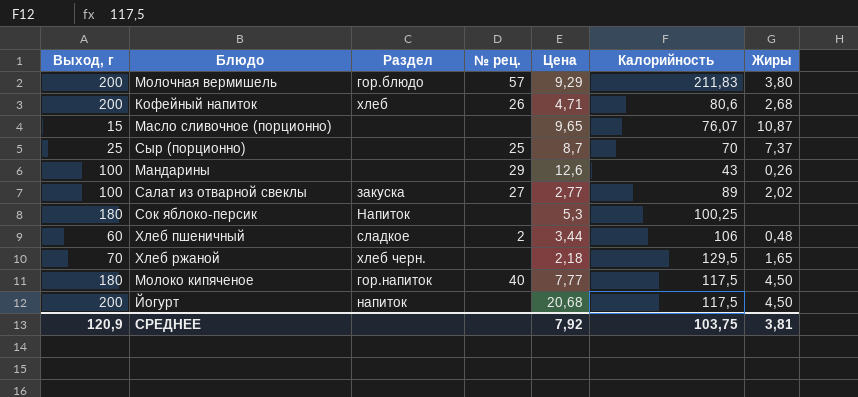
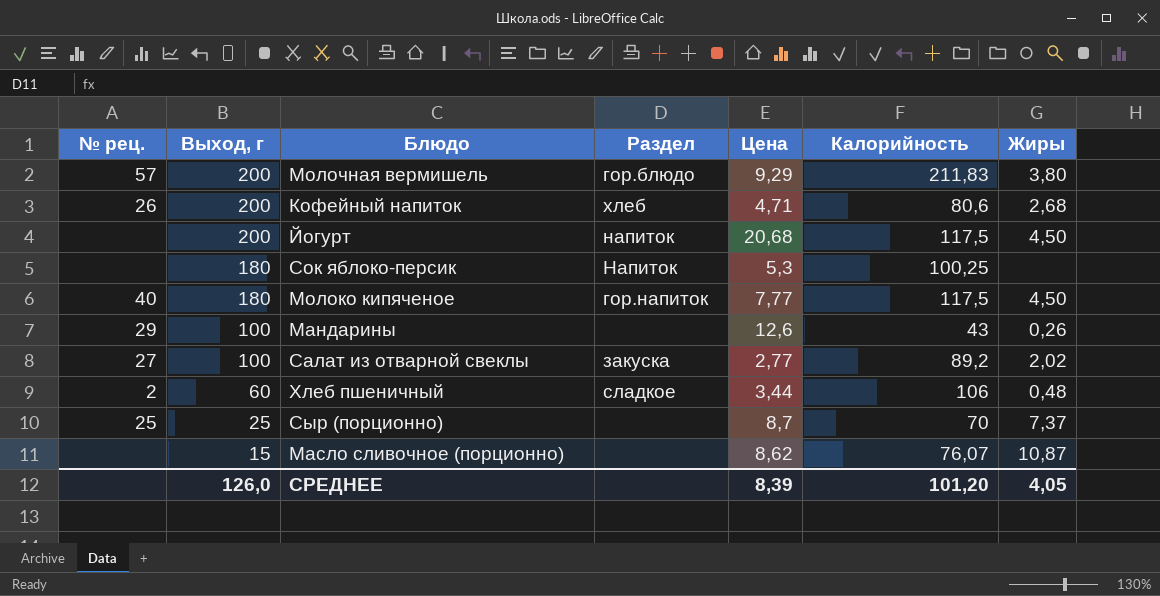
row order: none -> Выход, г descending
column № рец. | position: 4 -> 1
row Хлеб ржаной: 70 | хлеб черн. | none | 2,18 | 129,5 | 1,65 -> none
Салат из отварной свеклы | Калорийность: 89 -> 89,2
Масло сливочное (порционно) | Цена: 9,65 -> 8,62
СРЕДНЕЕ | Выход, г: 120,9 -> 126,0
СРЕДНЕЕ | Цена: 7,92 -> 8,39
СРЕДНЕЕ | Калорийность: 103,75 -> 101,20
СРЕДНЕЕ | Жиры: 3,81 -> 4,05

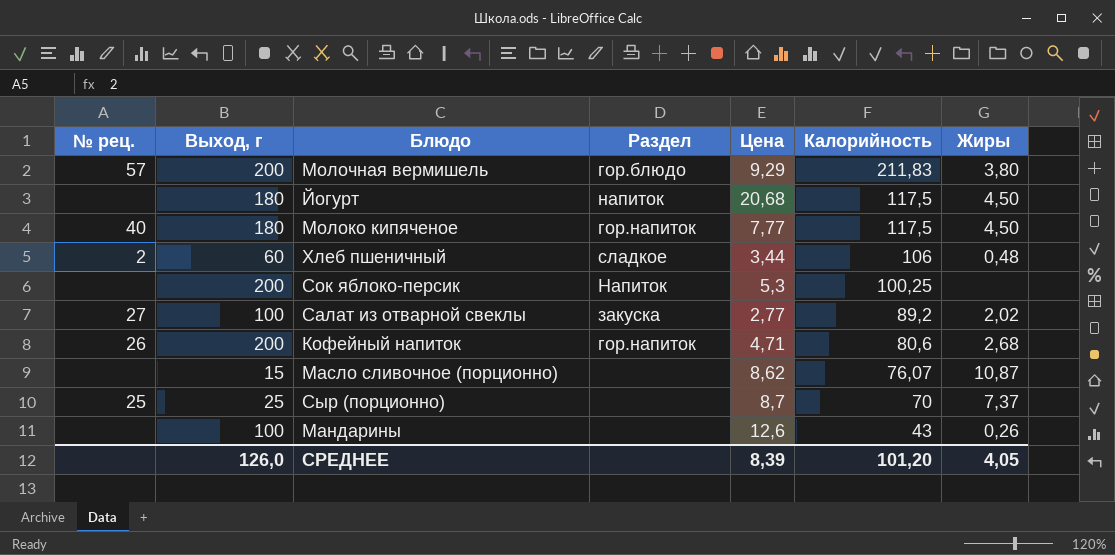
row order: Выход, г descending -> Калорийность descending
Йогурт | Выход, г: 200 -> 180
Сок яблоко-персик | Выход, г: 180 -> 200
Кофейный напиток | Раздел: хлеб -> гор.напиток
Мандарины | № рец.: 29 -> none

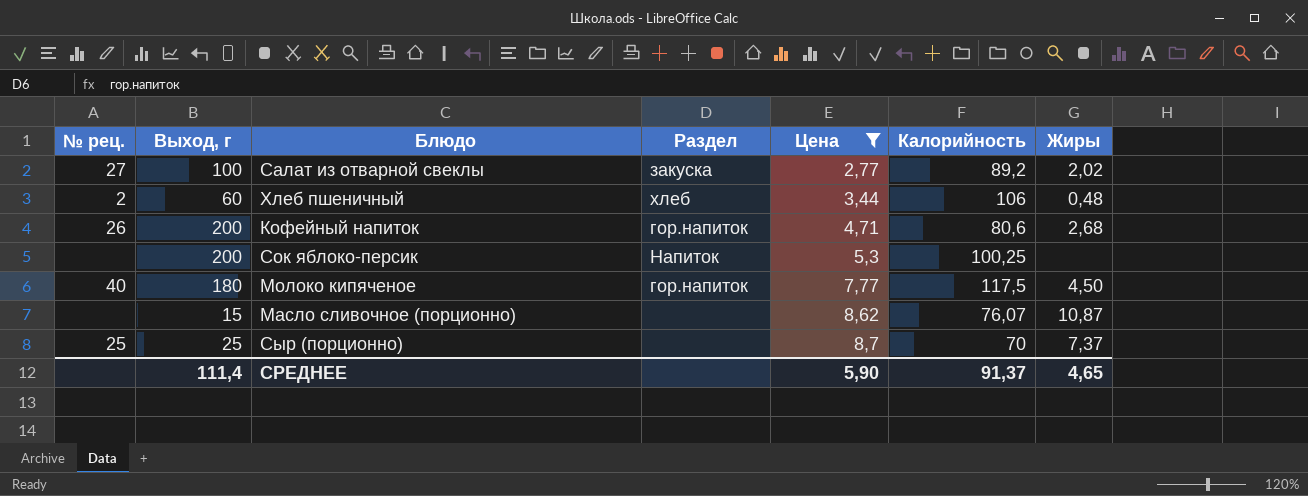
filter: none -> Цена <= 8,7
row order: Калорийность descending -> Цена ascending
Хлеб пшеничный | Раздел: сладкое -> хлеб
СРЕДНЕЕ | Выход, г: 126,0 -> 111,4
СРЕДНЕЕ | Цена: 8,39 -> 5,90
СРЕДНЕЕ | Калорийность: 101,20 -> 91,37
СРЕДНЕЕ | Жиры: 4,05 -> 4,65

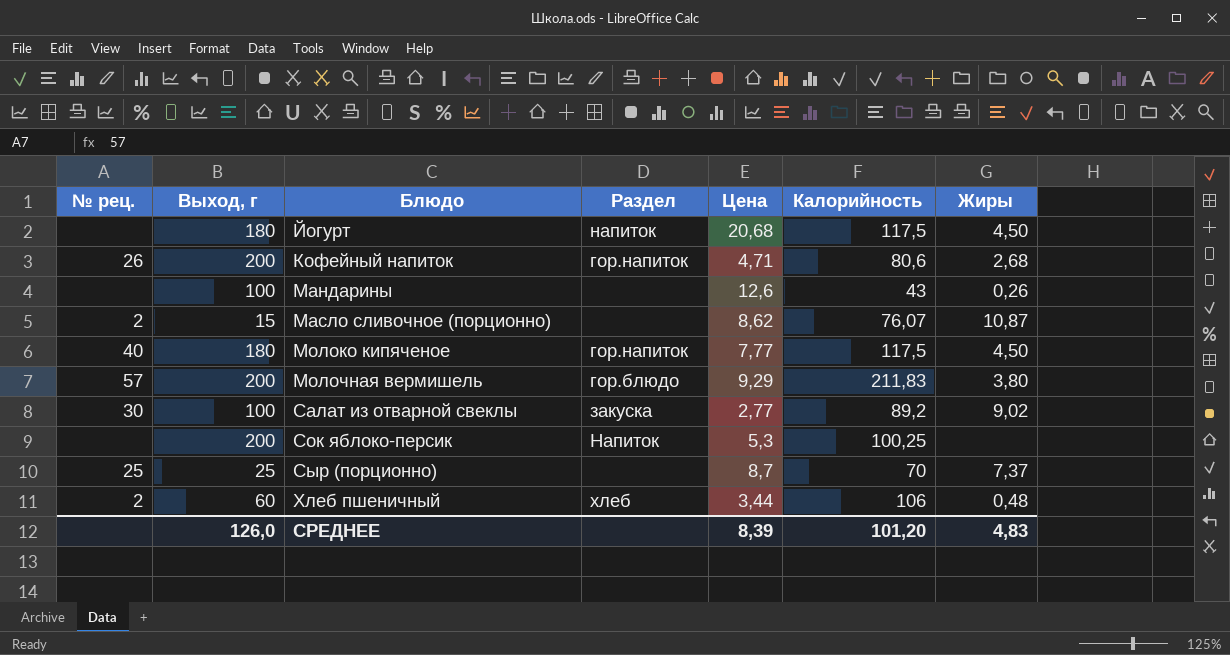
filter: Цена <= 8,7 -> none
row order: Цена ascending -> Блюдо ascending
Масло сливочное (порционно) | № рец.: none -> 2
Салат из отварной свеклы | № рец.: 27 -> 30
Салат из отварной свеклы | Жиры: 2,02 -> 9,02
СРЕДНЕЕ | Выход, г: 111,4 -> 126,0
СРЕДНЕЕ | Цена: 5,90 -> 8,39
СРЕДНЕЕ | Калорийность: 91,37 -> 101,20
СРЕДНЕЕ | Жиры: 4,65 -> 4,83

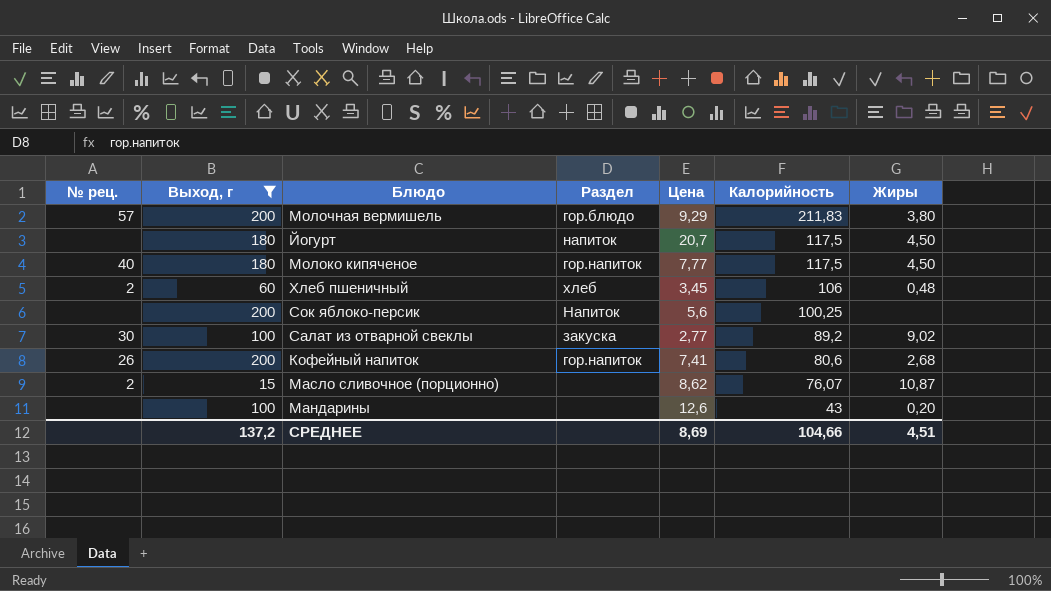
filter: none -> Выход, г != 25
row order: Блюдо ascending -> Калорийность descending
Йогурт | Цена: 20,68 -> 20,7
Хлеб пшеничный | Цена: 3,44 -> 3,45
Сок яблоко-персик | Цена: 5,3 -> 5,6
Кофейный напиток | Цена: 4,71 -> 7,41
Мандарины | Жиры: 0,26 -> 0,20
СРЕДНЕЕ | Выход, г: 126,0 -> 137,2
СРЕДНЕЕ | Цена: 8,39 -> 8,69
СРЕДНЕЕ | Калорийность: 101,20 -> 104,66
СРЕДНЕЕ | Жиры: 4,83 -> 4,51

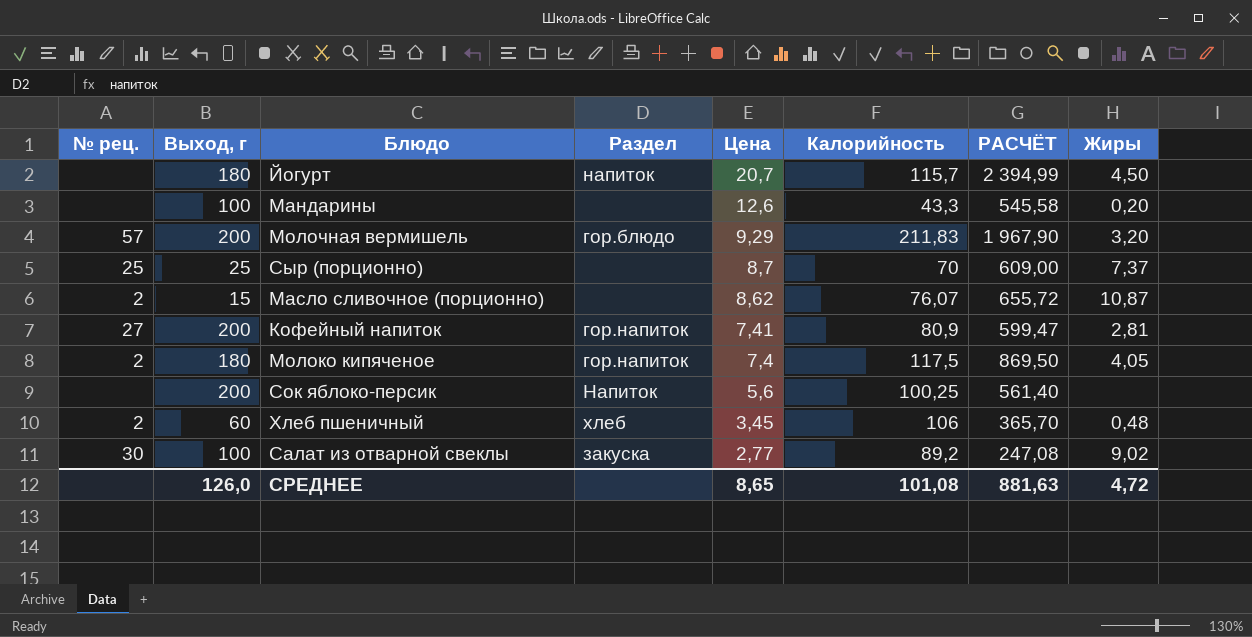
filter: Выход, г != 25 -> none
row order: Калорийность descending -> Цена descending
column РАСЧЁТ | formula: none -> [Цена] * [Калорийность]
Йогурт | Калорийность: 117,5 -> 115,7
Мандарины | Калорийность: 43 -> 43,3
Молочная вермишель | Жиры: 3,80 -> 3,20
Кофейный напиток | № рец.: 26 -> 27
Кофейный напиток | Калорийность: 80,6 -> 80,9
Кофейный напиток | Жиры: 2,68 -> 2,81
Молоко кипяченое | № рец.: 40 -> 2
Молоко кипяченое | Цена: 7,77 -> 7,4
Молоко кипяченое | Жиры: 4,50 -> 4,05
СРЕДНЕЕ | Выход, г: 137,2 -> 126,0
СРЕДНЕЕ | Цена: 8,69 -> 8,65
СРЕДНЕЕ | Калорийность: 104,66 -> 101,08
СРЕДНЕЕ | Жиры: 4,51 -> 4,72

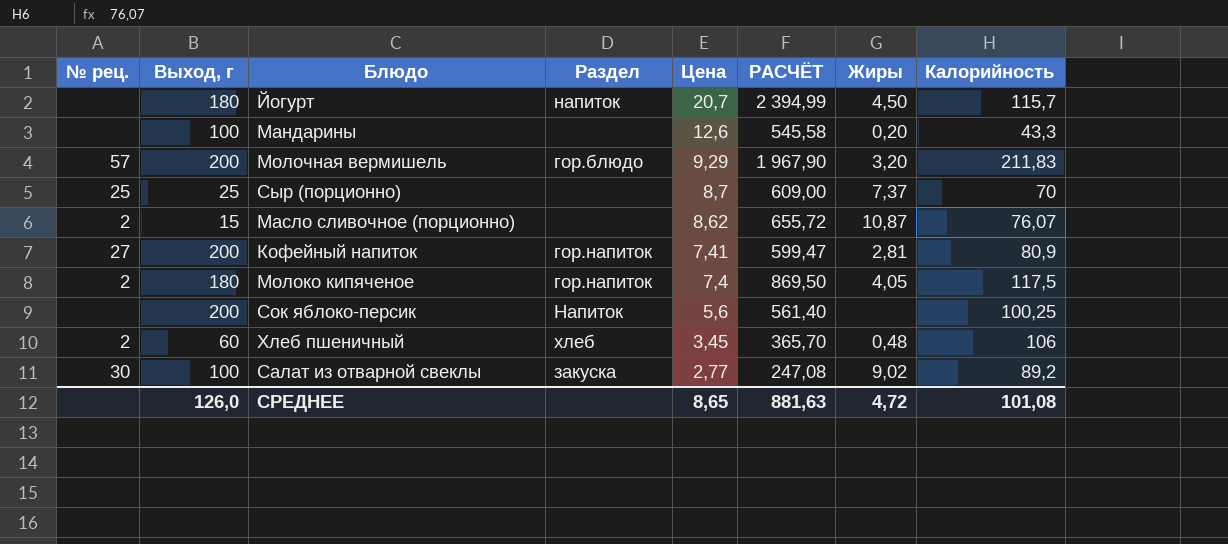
column Калорийность | position: 6 -> 8

